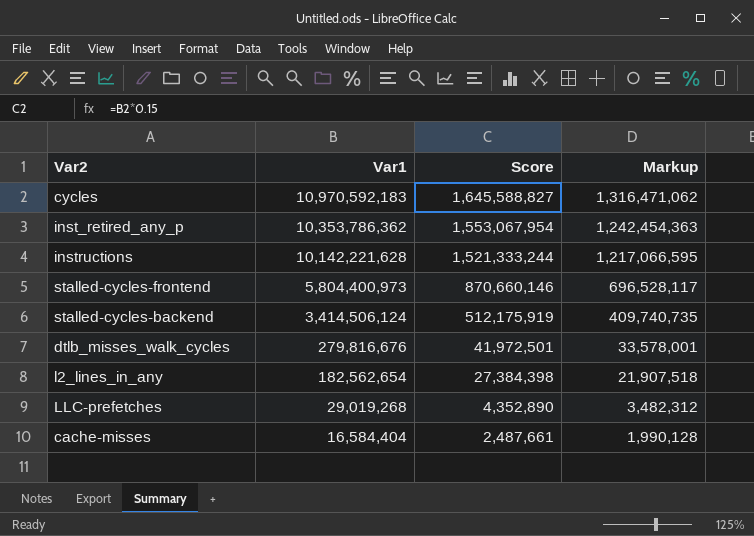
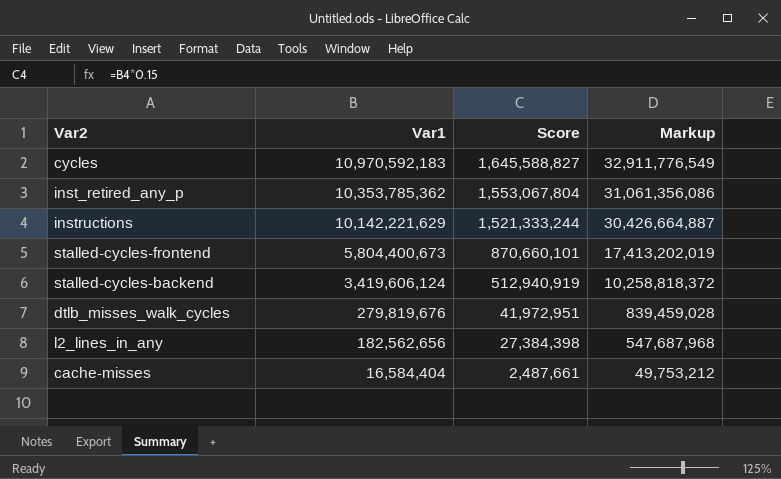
column Markup | formula: [Var1] * 0.12 -> [Var1] * 3
row LLC-prefetches: 29,019,268 | 4,352,890 | 3,482,312 -> none
inst_retired_any_p | Var1: 10,353,786,362 -> 10,353,785,362
inst_retired_any_p | Score: 1,553,067,954 -> 1,553,067,804
instructions | Var1: 10,142,221,628 -> 10,142,221,629
stalled-cycles-frontend | Var1: 5,804,400,973 -> 5,804,400,673
stalled-cycles-frontend | Score: 870,660,146 -> 870,660,101
stalled-cycles-backend | Var1: 3,414,506,124 -> 3,419,606,124
stalled-cycles-backend | Score: 512,175,919 -> 512,940,919
dtlb_misses_walk_cycles | Var1: 279,816,676 -> 279,819,676
dtlb_misses_walk_cycles | Score: 41,972,501 -> 41,972,951
l2_lines_in_any | Var1: 182,562,654 -> 182,562,656

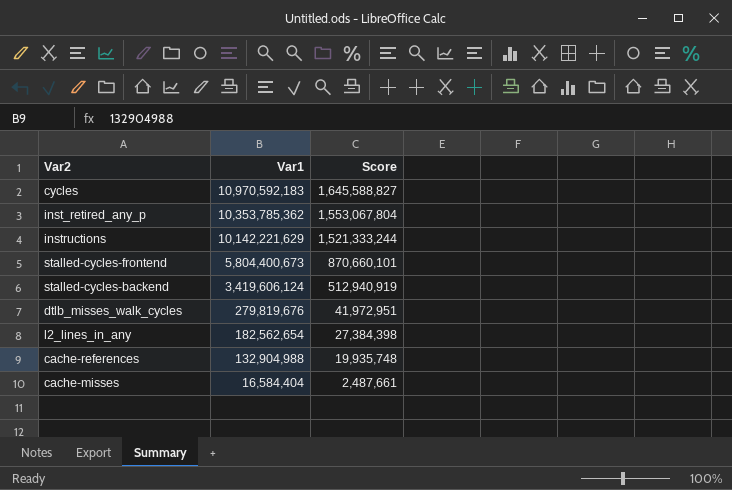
column Markup | formula: [Var1] * 3 -> none
l2_lines_in_any | Var1: 182,562,656 -> 182,562,654
row cache-references: none -> 132,904,988 | 19,935,748

